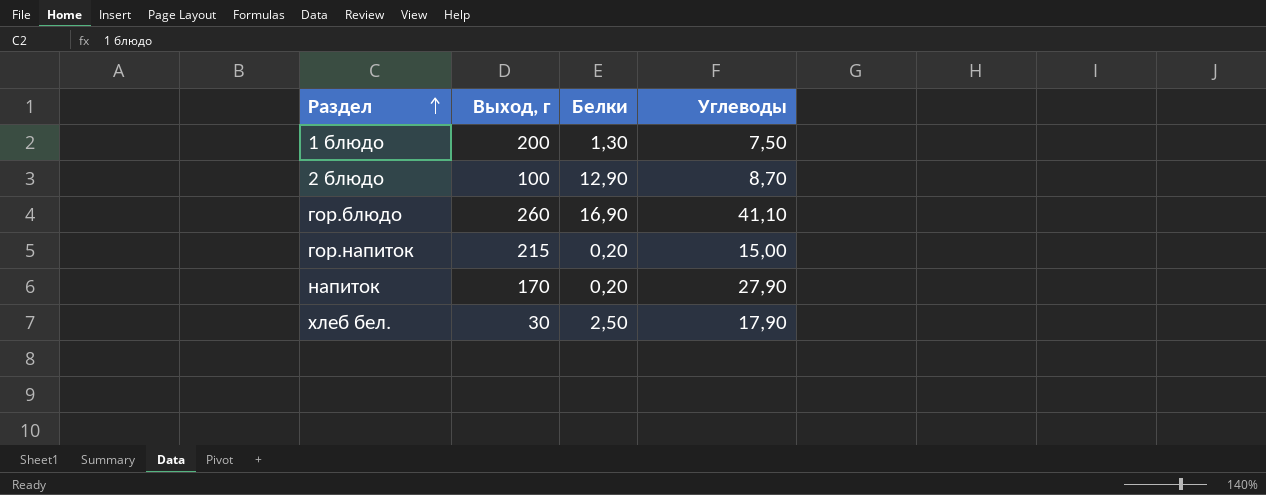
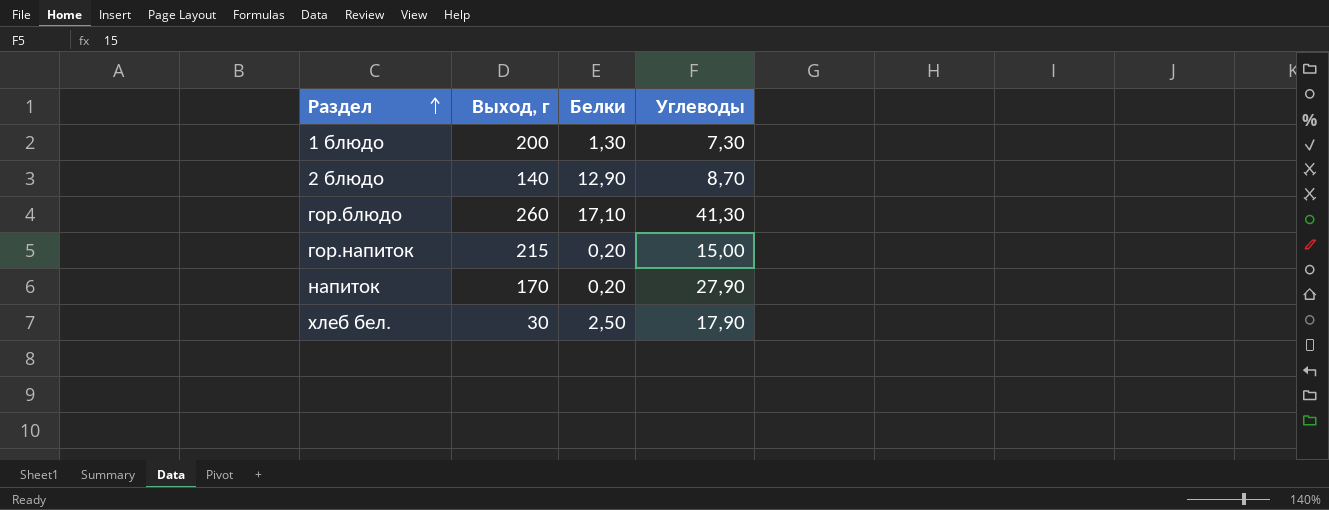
1 блюдо | Углеводы: 7,50 -> 7,30
2 блюдо | Выход, г: 100 -> 140
гор.блюдо | Белки: 16,90 -> 17,10
гор.блюдо | Углеводы: 41,10 -> 41,30

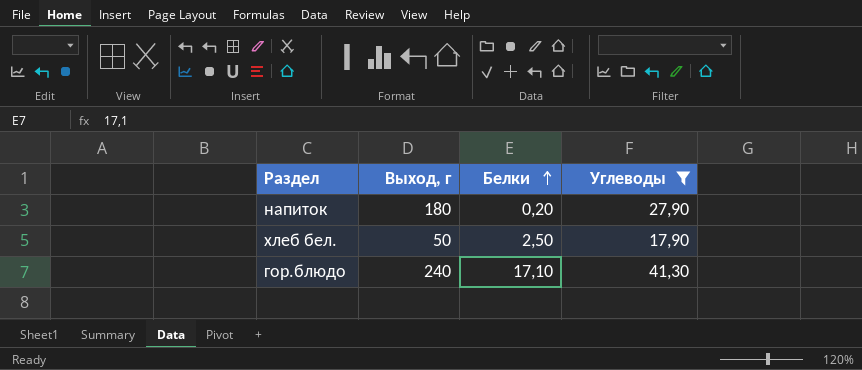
filter: none -> Углеводы >= 17,90
row order: Раздел ascending -> Белки ascending
напиток | Выход, г: 170 -> 180
хлеб бел. | Выход, г: 30 -> 50
гор.блюдо | Выход, г: 260 -> 240

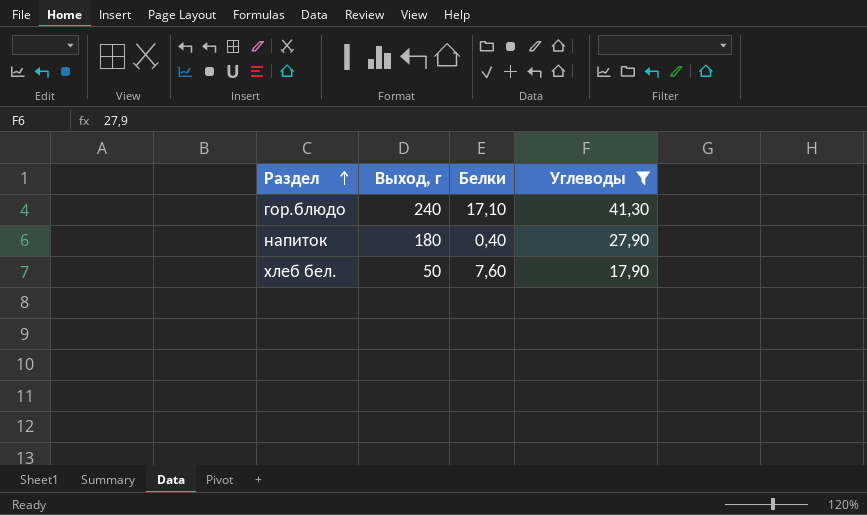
row order: Белки ascending -> Раздел ascending
напиток | Белки: 0,20 -> 0,40
хлеб бел. | Белки: 2,50 -> 7,60

